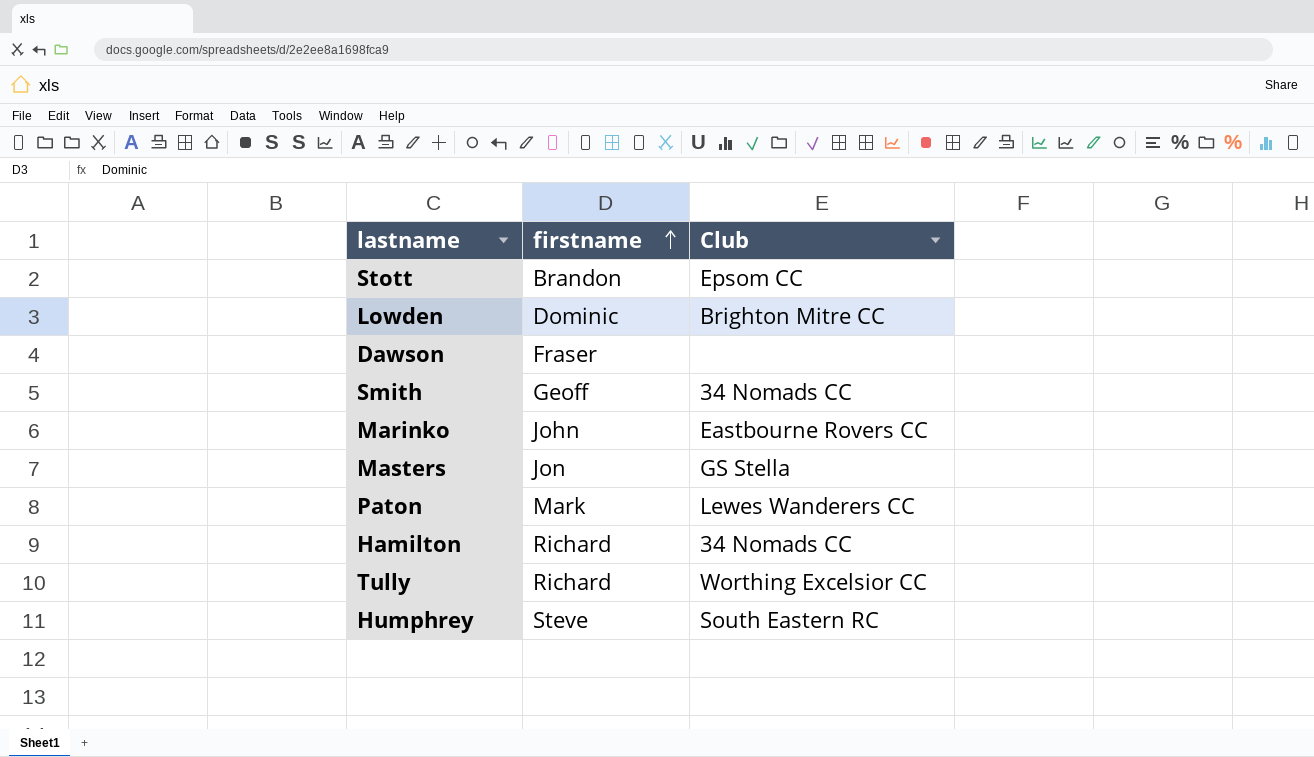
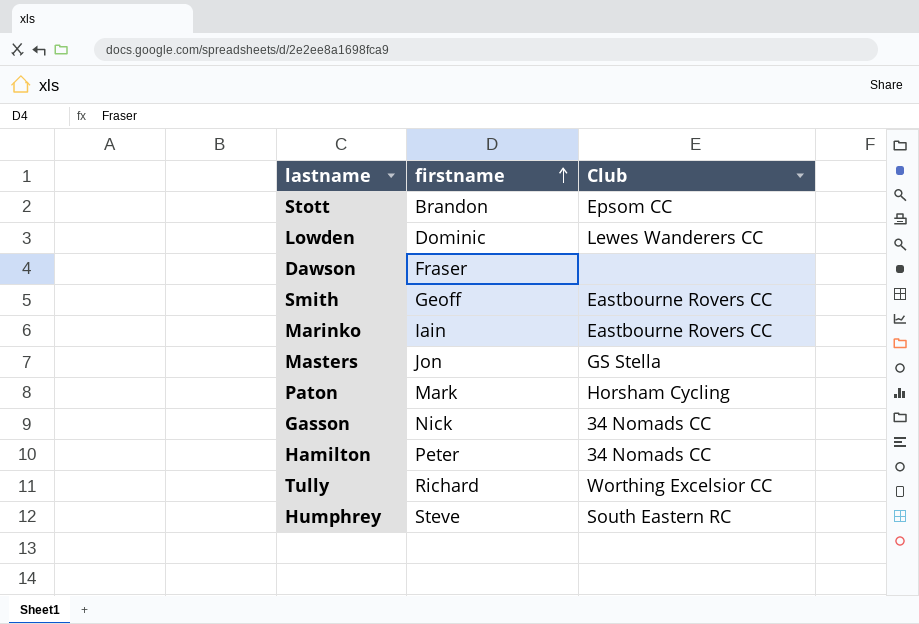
Lowden | Club: Brighton Mitre CC -> Lewes Wanderers CC
Smith | Club: 34 Nomads CC -> Eastbourne Rovers CC
Marinko | firstname: John -> Iain
Paton | Club: Lewes Wanderers CC -> Horsham Cycling
row Gasson: none -> Nick | 34 Nomads CC
Hamilton | firstname: Richard -> Peter

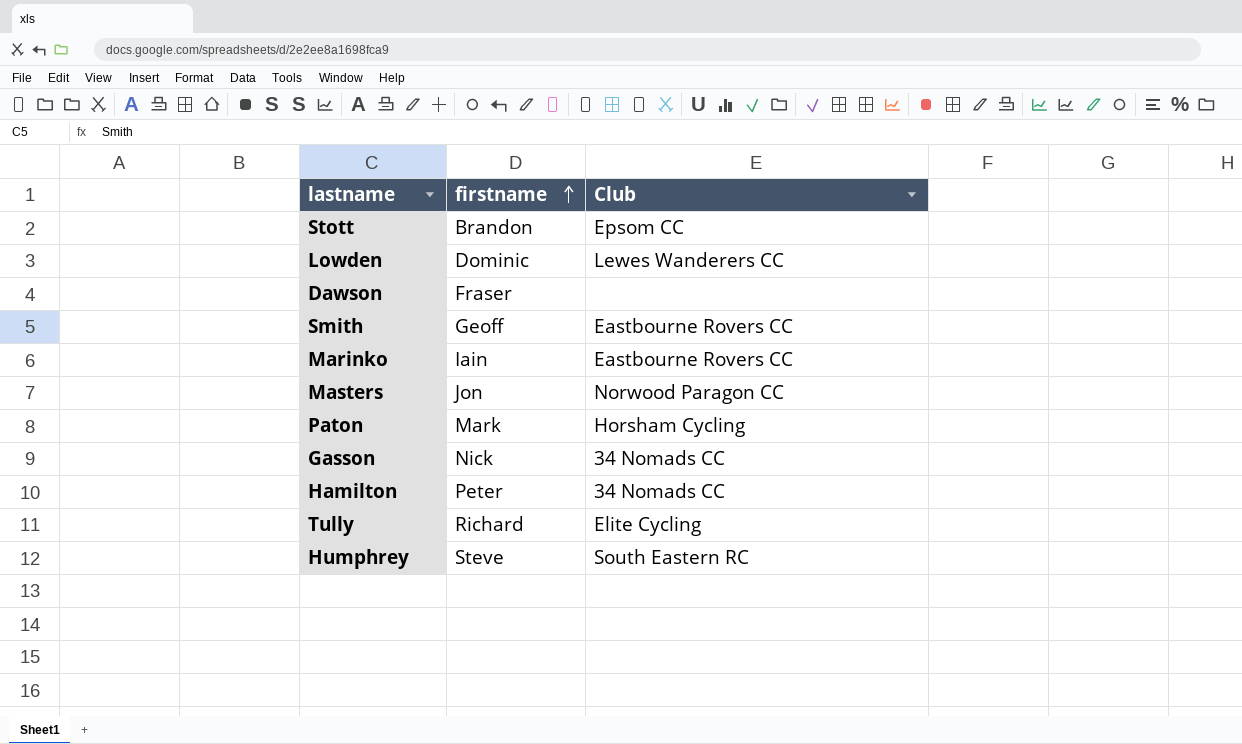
Masters | Club: GS Stella -> Norwood Paragon CC
Tully | Club: Worthing Excelsior CC -> Elite Cycling

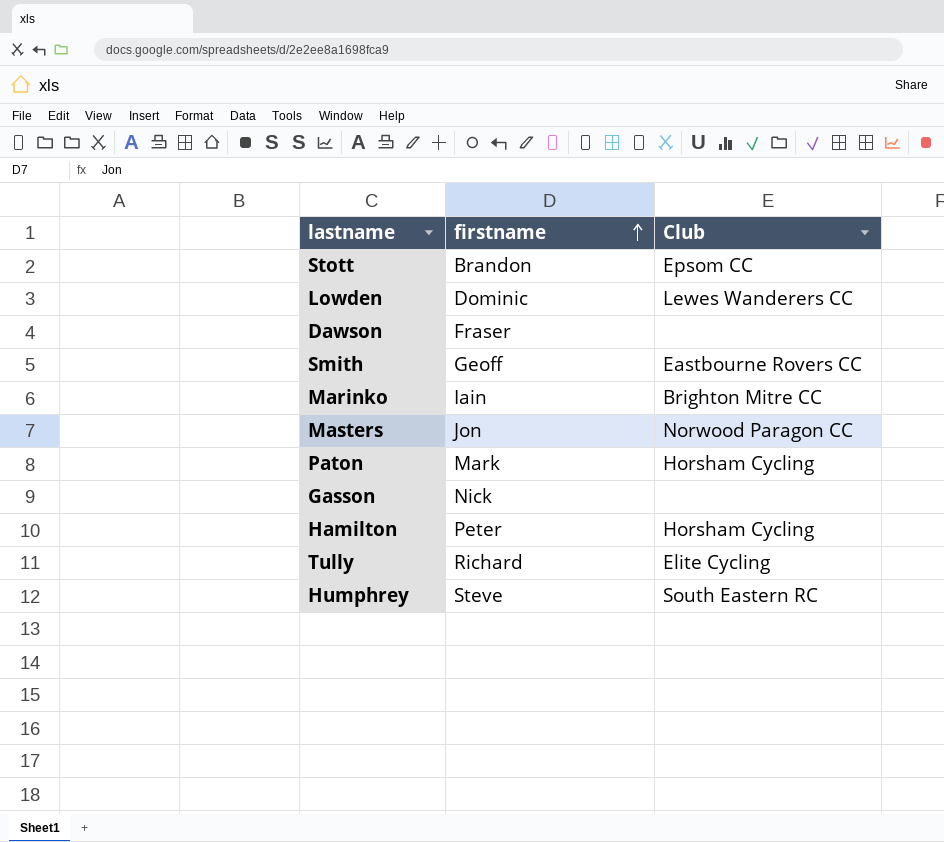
Marinko | Club: Eastbourne Rovers CC -> Brighton Mitre CC
Gasson | Club: 34 Nomads CC -> none
Hamilton | Club: 34 Nomads CC -> Horsham Cycling

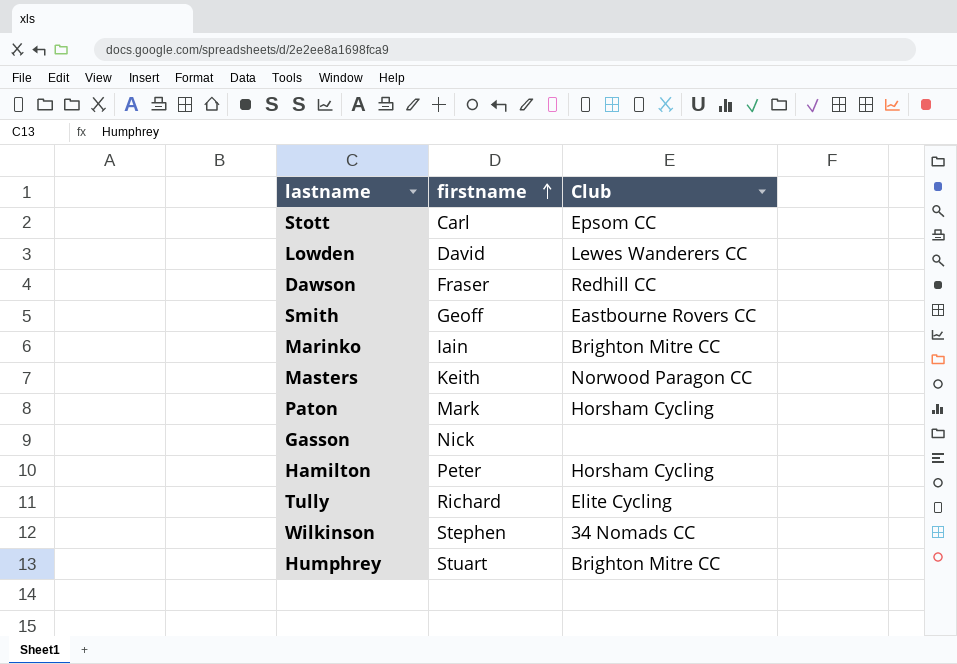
Stott | firstname: Brandon -> Carl
Lowden | firstname: Dominic -> David
Dawson | Club: none -> Redhill CC
Masters | firstname: Jon -> Keith
row Wilkinson: none -> Stephen | 34 Nomads CC
Humphrey | firstname: Steve -> Stuart
Humphrey | Club: South Eastern RC -> Brighton Mitre CC

